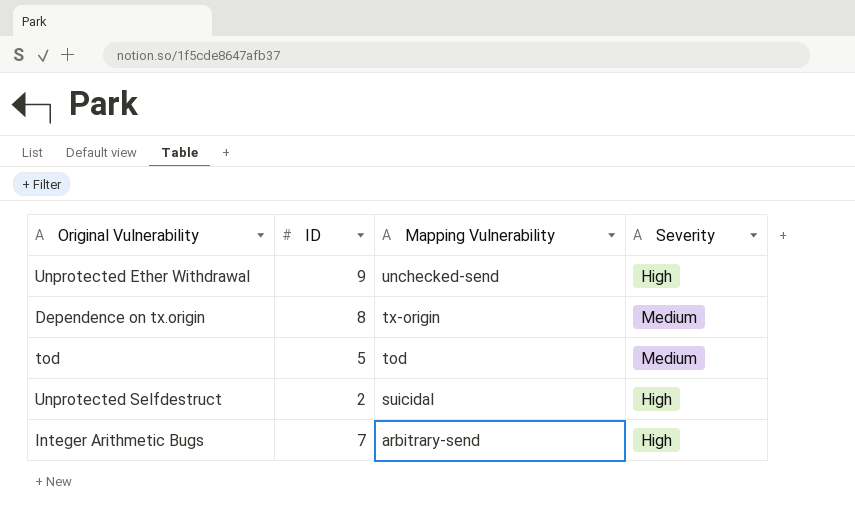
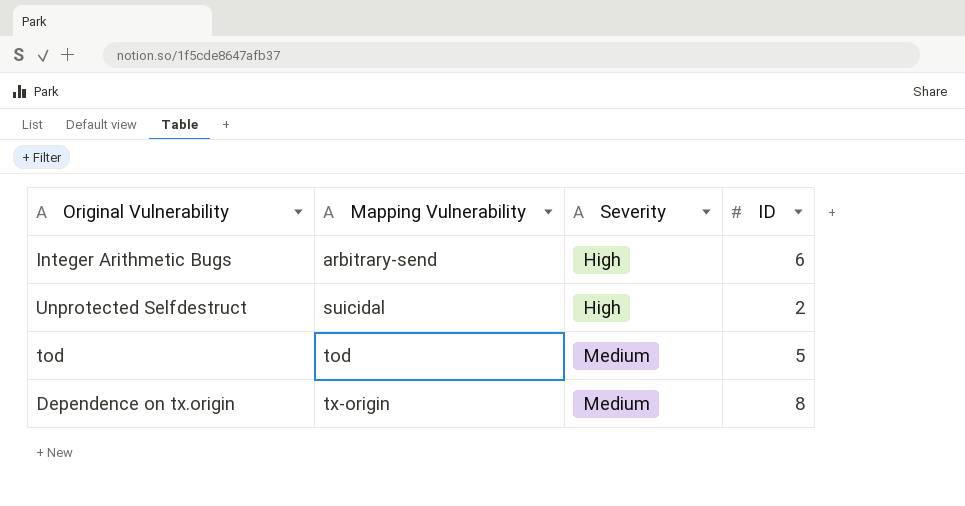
row order: Mapping Vulnerability descending -> Mapping Vulnerability ascending
column ID | position: 2 -> 4
row Unprotected Ether Withdrawal: 9 | unchecked-send | High -> none
Integer Arithmetic Bugs | ID: 7 -> 6

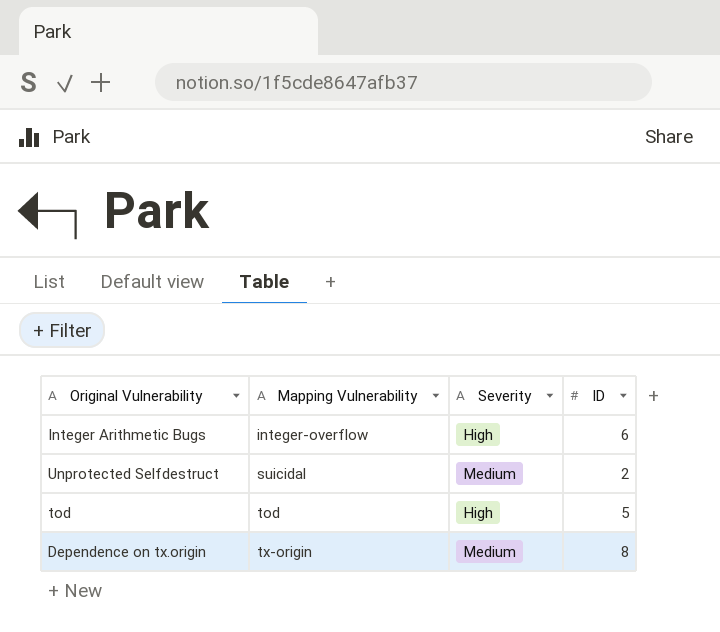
Integer Arithmetic Bugs | Mapping Vulnerability: arbitrary-send -> integer-overflow
Unprotected Selfdestruct | Severity: High -> Medium
tod | Severity: Medium -> High

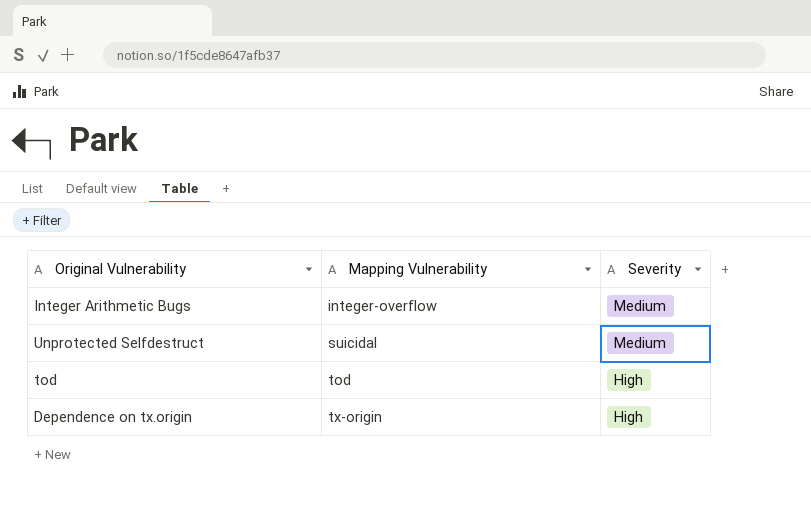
column ID | position: 4 -> none
Integer Arithmetic Bugs | Severity: High -> Medium
Dependence on tx.origin | Severity: Medium -> High

